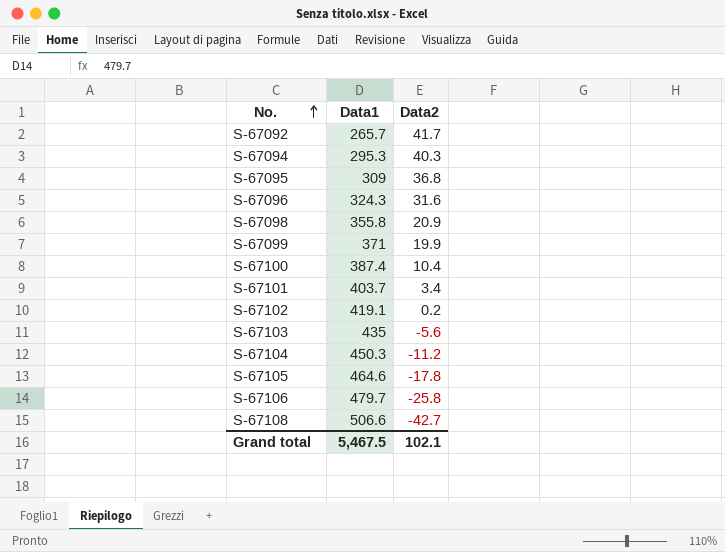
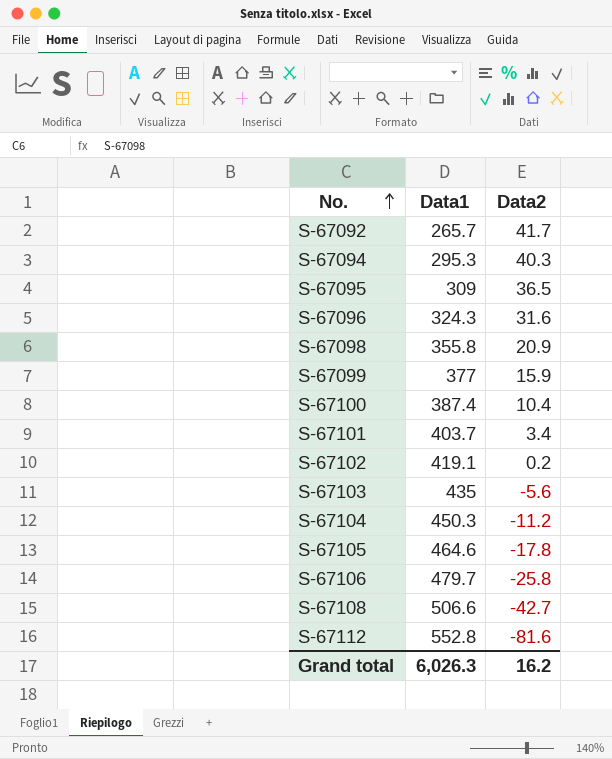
S-67095 | Data2: 36.8 -> 36.5
S-67099 | Data1: 371 -> 377
S-67099 | Data2: 19.9 -> 15.9
row S-67112: none -> 552.8 | -81.6
Grand total | Data1: 5,467.5 -> 6,026.3
Grand total | Data2: 102.1 -> 16.2

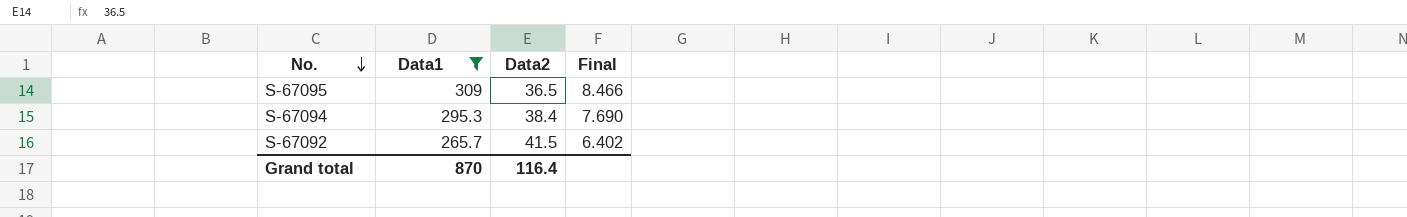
filter: none -> Data1 <= 309
row order: No. ascending -> No. descending
column Final | formula: none -> [Data1] / [Data2]
S-67094 | Data2: 40.3 -> 38.4
S-67092 | Data2: 41.7 -> 41.5
Grand total | Data1: 6,026.3 -> 870
Grand total | Data2: 16.2 -> 116.4

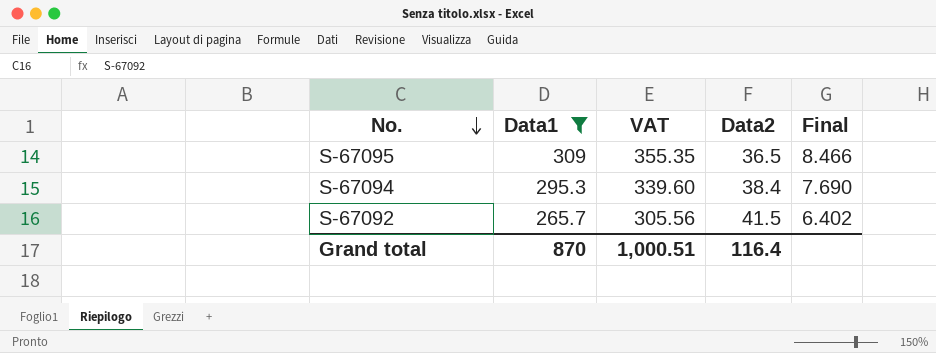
column VAT | formula: none -> [Data1] * 1.15

